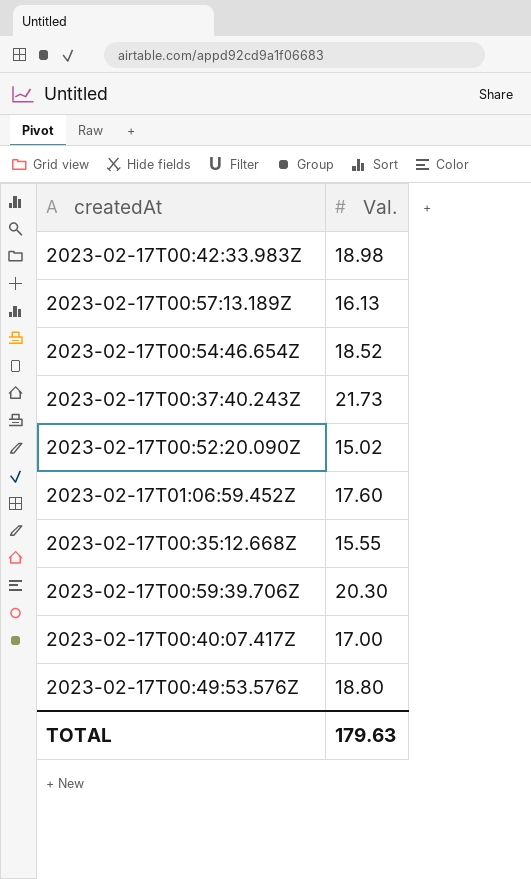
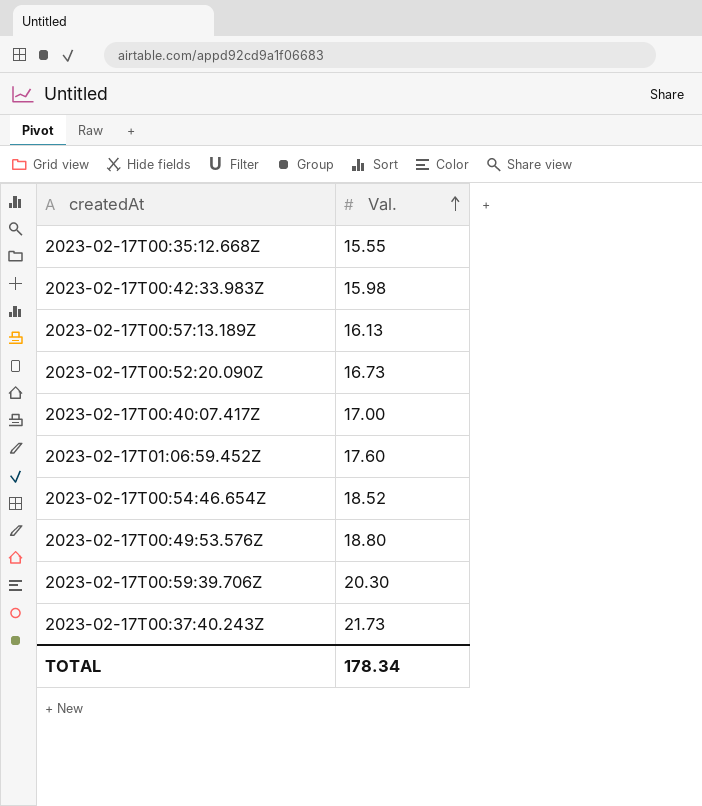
row order: none -> Val. ascending
2023-02-17T00:42:33.983Z | Val.: 18.98 -> 15.98
2023-02-17T00:52:20.090Z | Val.: 15.02 -> 16.73
TOTAL | Val.: 179.63 -> 178.34

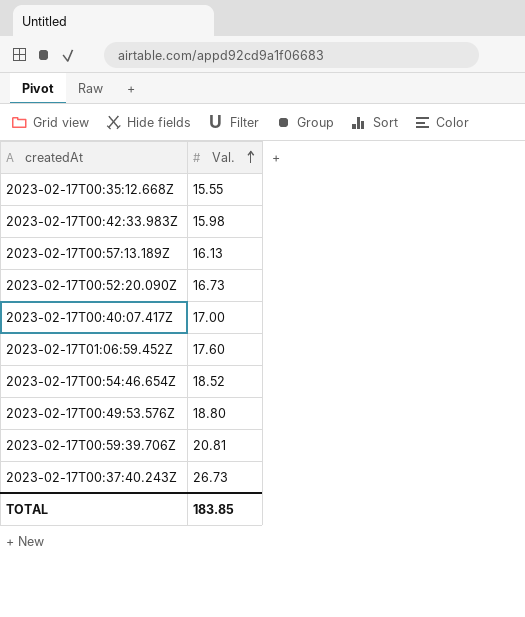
2023-02-17T00:59:39.706Z | Val.: 20.30 -> 20.81
2023-02-17T00:37:40.243Z | Val.: 21.73 -> 26.73
TOTAL | Val.: 178.34 -> 183.85

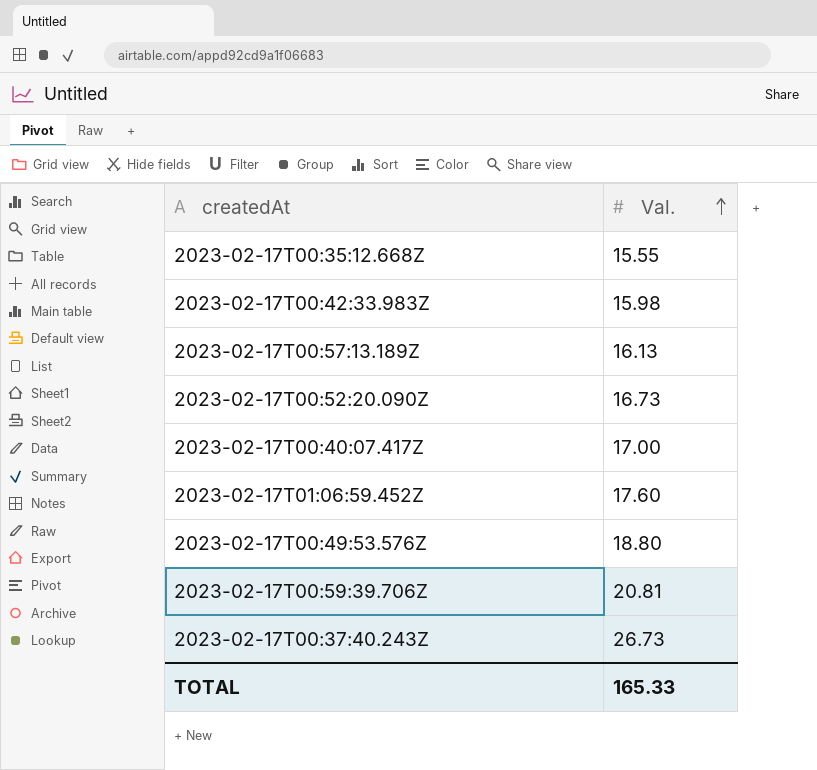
row 2023-02-17T00:54:46.654Z: 18.52 -> none
TOTAL | Val.: 183.85 -> 165.33

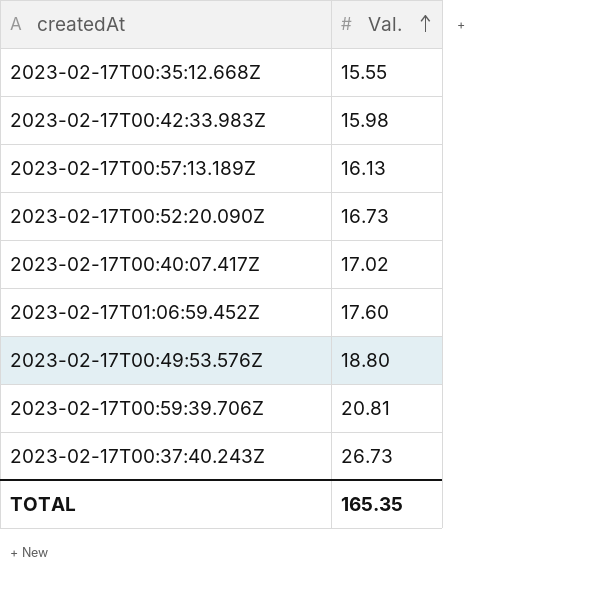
2023-02-17T00:40:07.417Z | Val.: 17.00 -> 17.02
TOTAL | Val.: 165.33 -> 165.35

